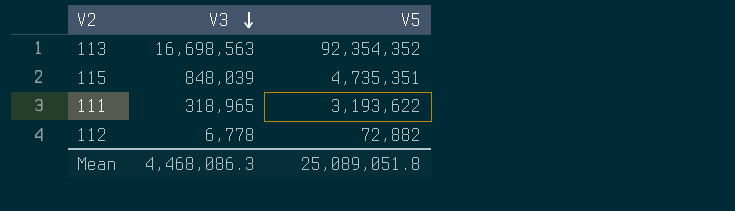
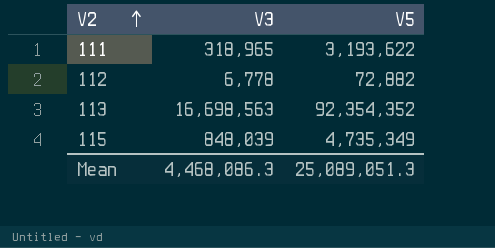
row order: V3 descending -> V2 ascending
115 | V5: 4,735,351 -> 4,735,349
Mean | V5: 25,089,051.8 -> 25,089,051.3

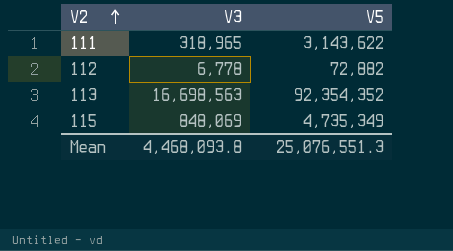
111 | V5: 3,193,622 -> 3,143,622
115 | V3: 848,039 -> 848,069
Mean | V3: 4,468,086.3 -> 4,468,093.8
Mean | V5: 25,089,051.3 -> 25,076,551.3

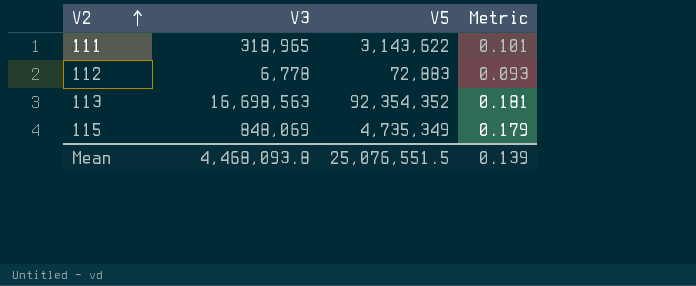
column Metric | formula: none -> [V3] / [V5]
112 | V5: 72,882 -> 72,883
Mean | V5: 25,076,551.3 -> 25,076,551.5

